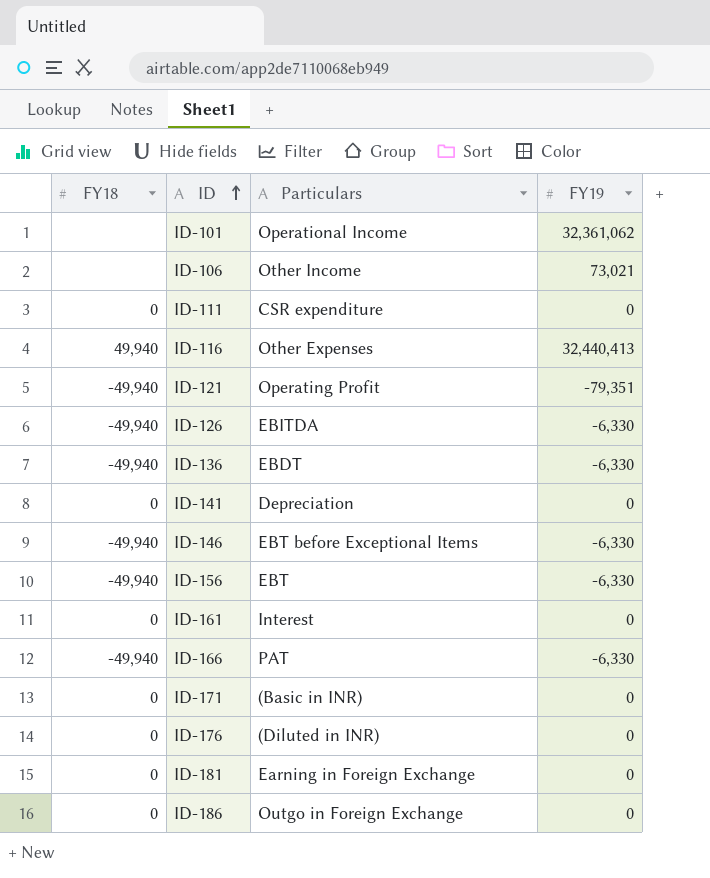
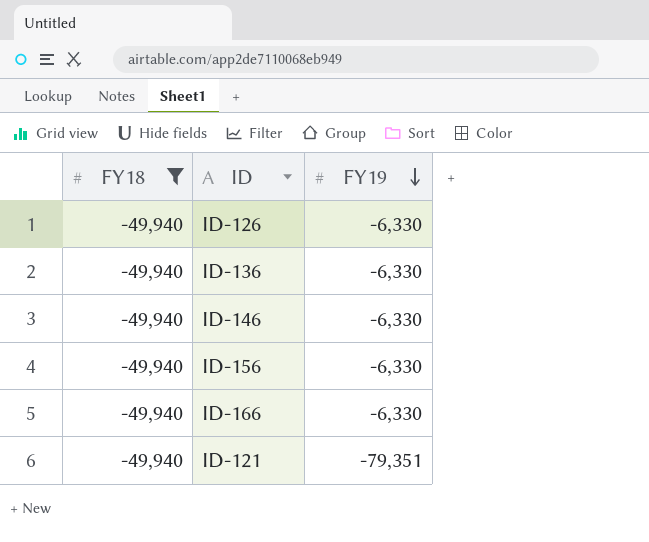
filter: none -> FY18 = -49,940
row order: ID ascending -> FY19 descending
column Particulars | position: 3 -> none

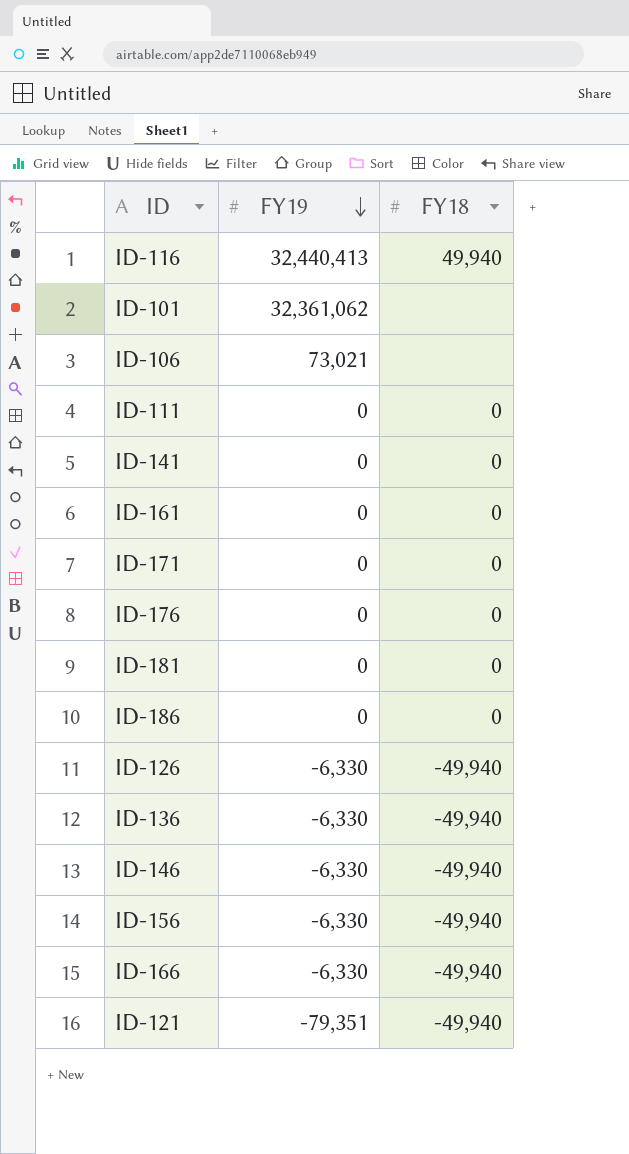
filter: FY18 = -49,940 -> none
column FY18 | position: 1 -> 3

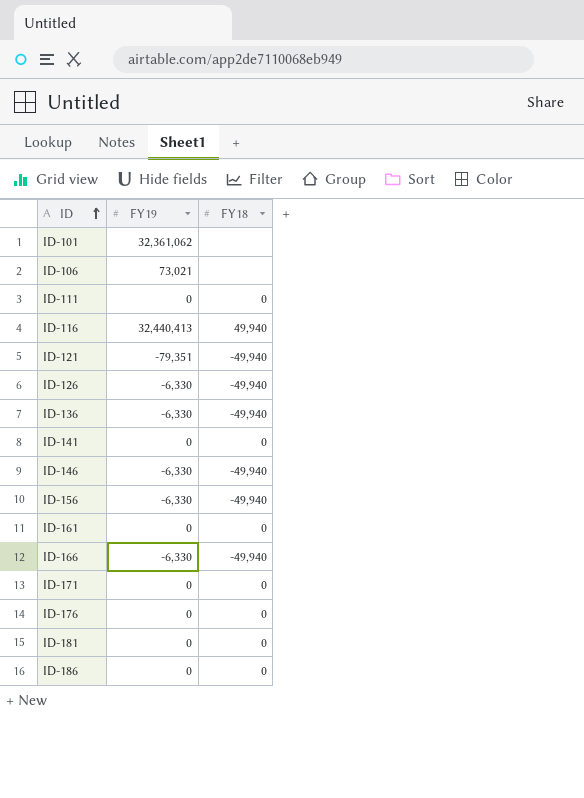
row order: FY19 descending -> ID ascending

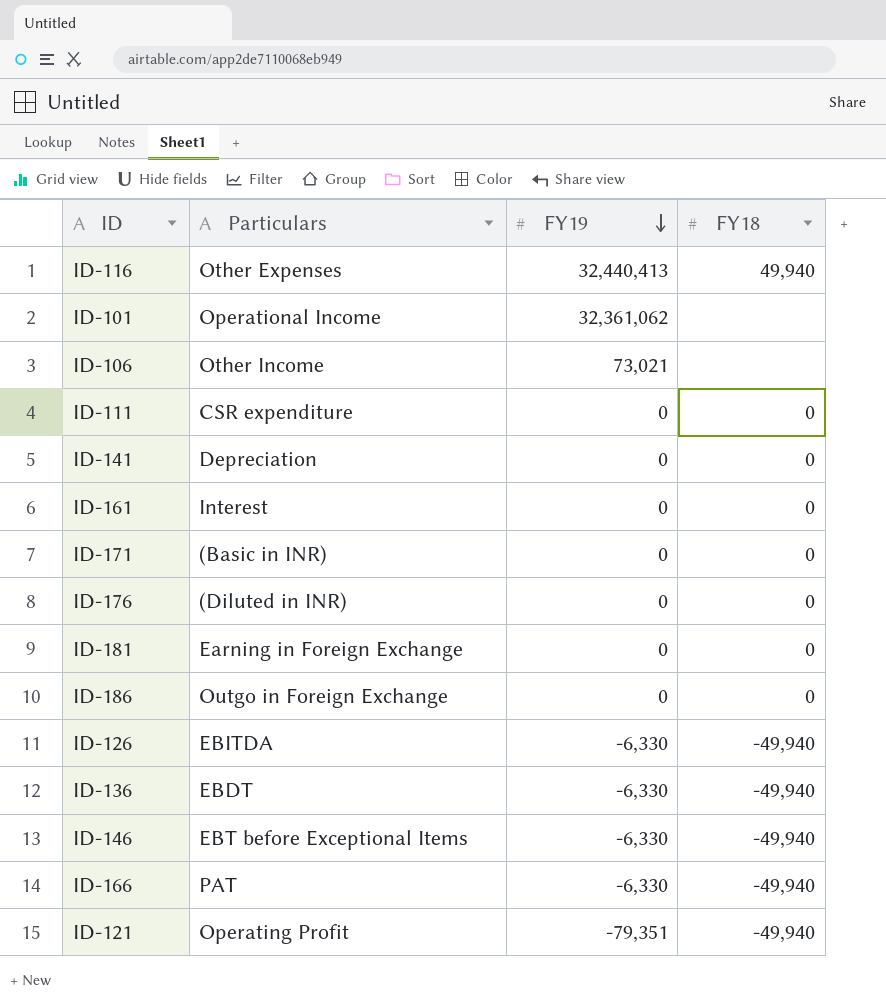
row order: ID ascending -> FY19 descending
column Particulars | position: none -> 2
row ID-156: -6,330 | -49,940 -> none

